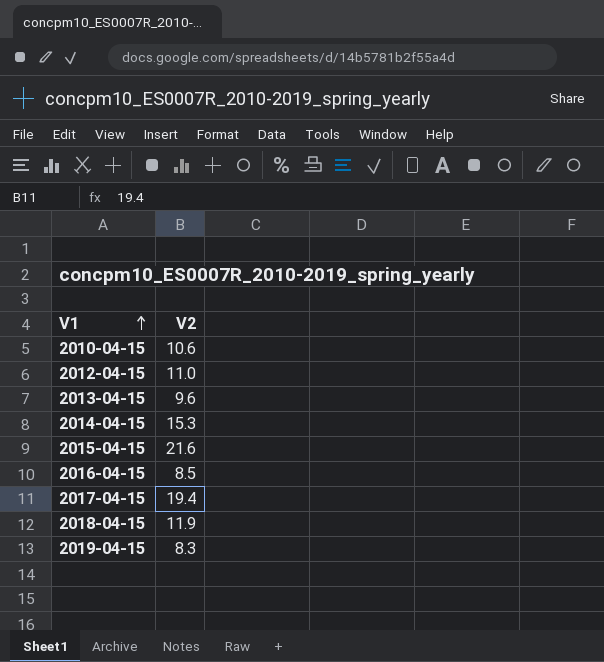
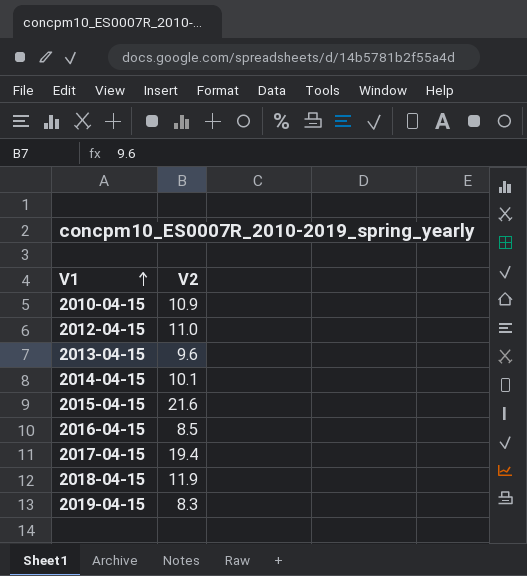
2010-04-15 | V2: 10.6 -> 10.9
2014-04-15 | V2: 15.3 -> 10.1

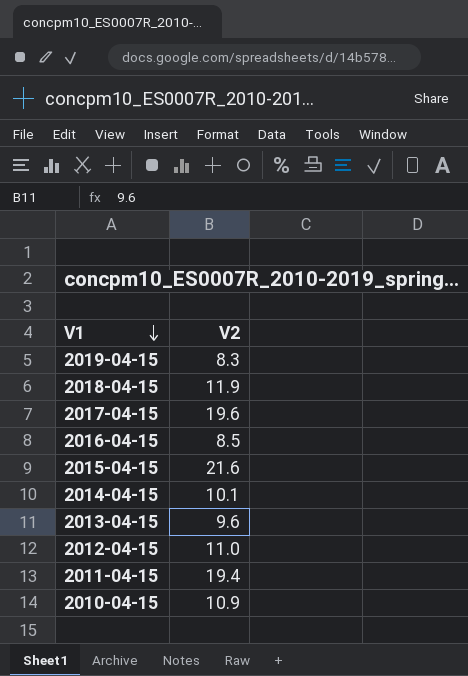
row order: V1 ascending -> V1 descending
2017-04-15 | V2: 19.4 -> 19.6
row 2011-04-15: none -> 19.4

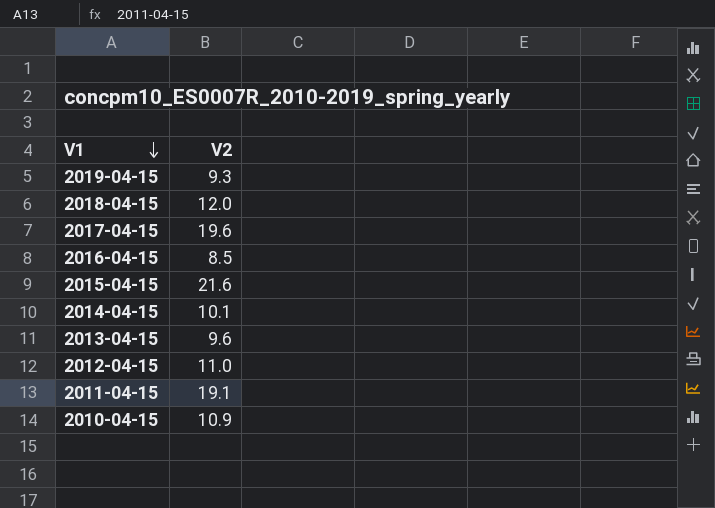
2019-04-15 | V2: 8.3 -> 9.3
2018-04-15 | V2: 11.9 -> 12.0
2011-04-15 | V2: 19.4 -> 19.1

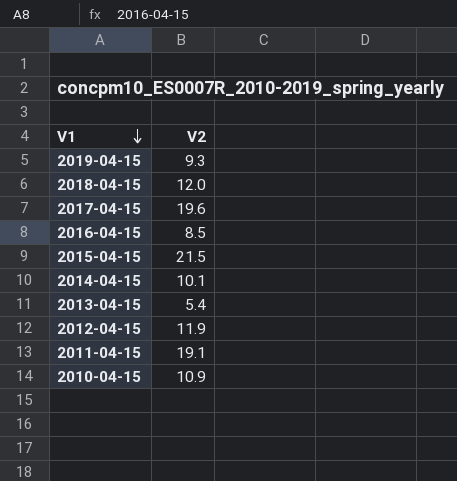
2015-04-15 | V2: 21.6 -> 21.5
2013-04-15 | V2: 9.6 -> 5.4
2012-04-15 | V2: 11.0 -> 11.9

